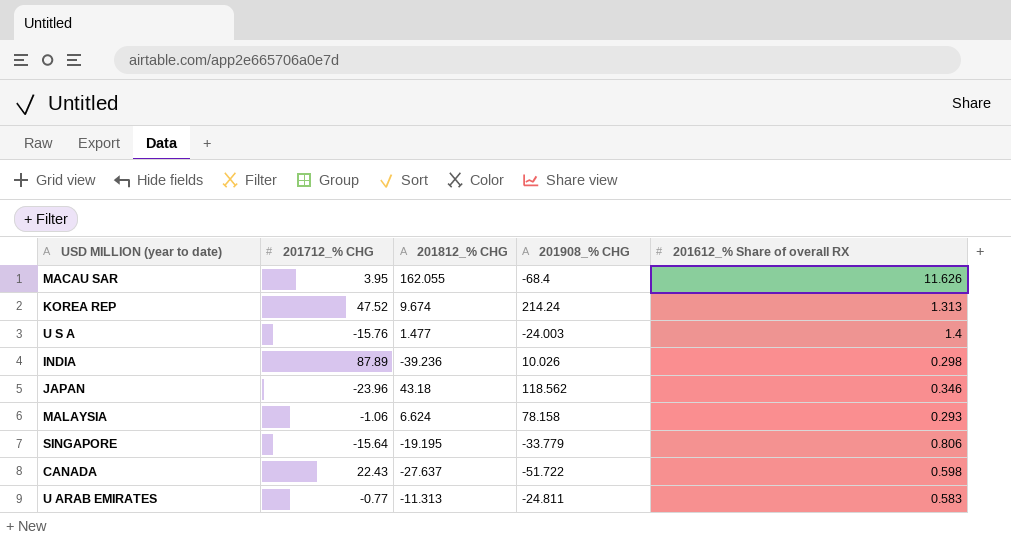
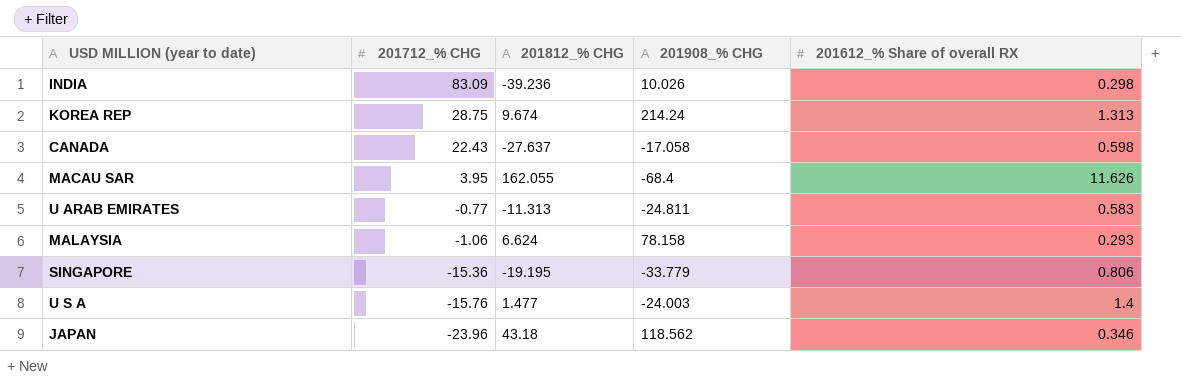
row order: none -> 201712_% CHG descending
INDIA | 201712_% CHG: 87.89 -> 83.09
KOREA REP | 201712_% CHG: 47.52 -> 28.75
CANADA | 201908_% CHG: -51.722 -> -17.058
SINGAPORE | 201712_% CHG: -15.64 -> -15.36

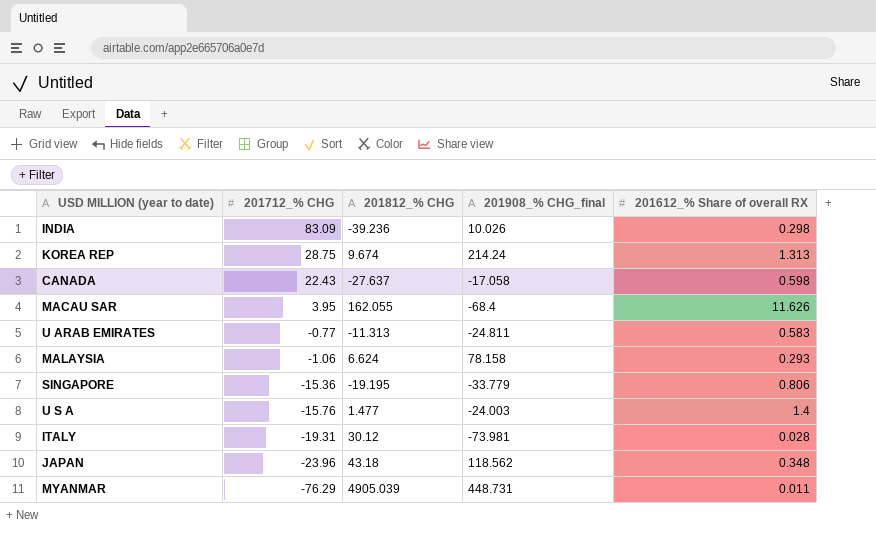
column name: 201908_% CHG -> 201908_% CHG_final
row ITALY: none -> -19.31 | 30.12 | -73.981 | 0.028
JAPAN | 201612_% Share of overall RX: 0.346 -> 0.348
row MYANMAR: none -> -76.29 | 4905.039 | 448.731 | 0.011

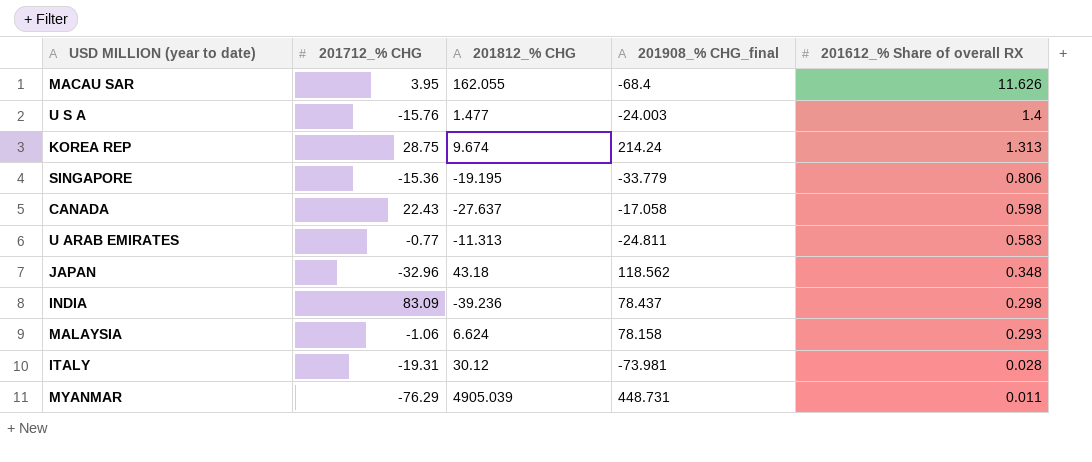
row order: 201712_% CHG descending -> 201612_% Share of overall RX descending
JAPAN | 201712_% CHG: -23.96 -> -32.96
INDIA | 201908_% CHG_final: 10.026 -> 78.437

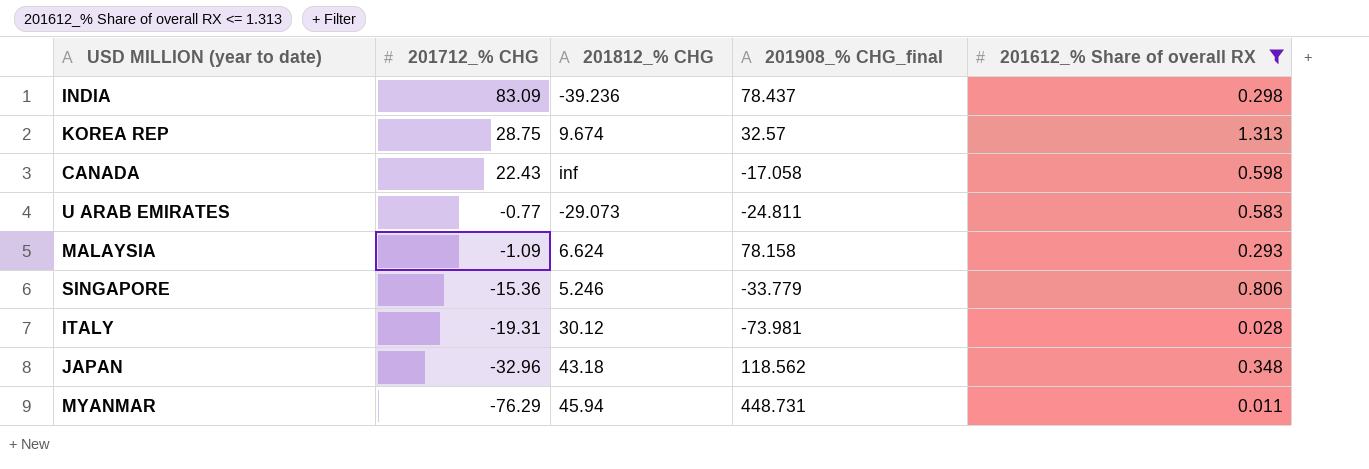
filter: none -> 201612_% Share of overall RX <= 1.313
row order: 201612_% Share of overall RX descending -> 201712_% CHG descending
KOREA REP | 201908_% CHG_final: 214.24 -> 32.57
CANADA | 201812_% CHG: -27.637 -> inf
U ARAB EMIRATES | 201812_% CHG: -11.313 -> -29.073
MALAYSIA | 201712_% CHG: -1.06 -> -1.09
SINGAPORE | 201812_% CHG: -19.195 -> 5.246
MYANMAR | 201812_% CHG: 4905.039 -> 45.94

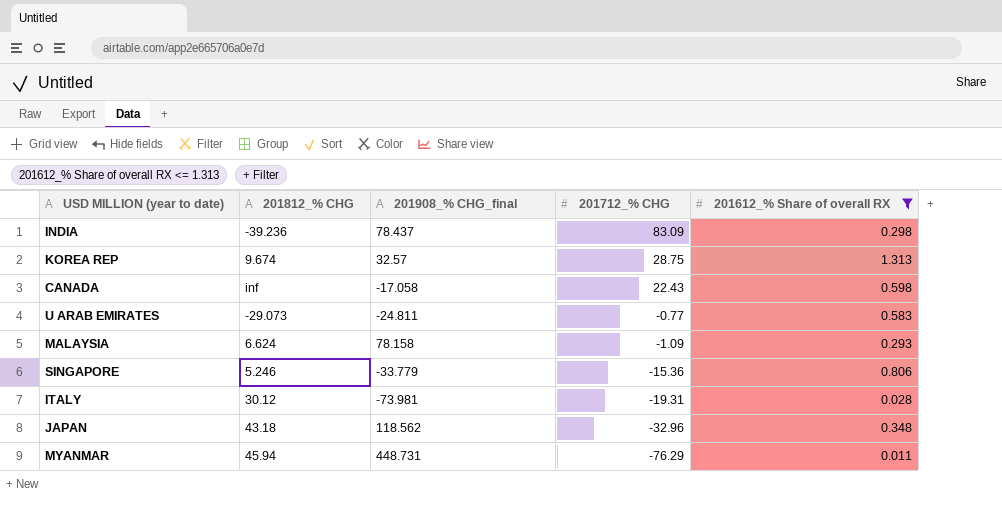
column 201712_% CHG | position: 2 -> 4

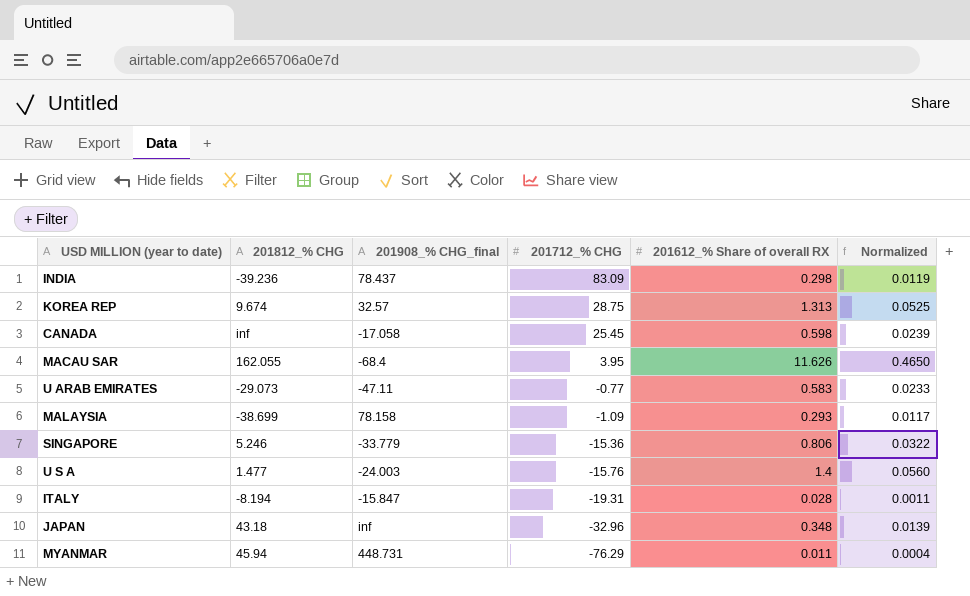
filter: 201612_% Share of overall RX <= 1.313 -> none
column Normalized | formula: none -> [201612_% Share of overall RX] * 0.04
CANADA | 201712_% CHG: 22.43 -> 25.45
U ARAB EMIRATES | 201908_% CHG_final: -24.811 -> -47.11
MALAYSIA | 201812_% CHG: 6.624 -> -38.699
ITALY | 201812_% CHG: 30.12 -> -8.194
ITALY | 201908_% CHG_final: -73.981 -> -15.847
JAPAN | 201908_% CHG_final: 118.562 -> inf

